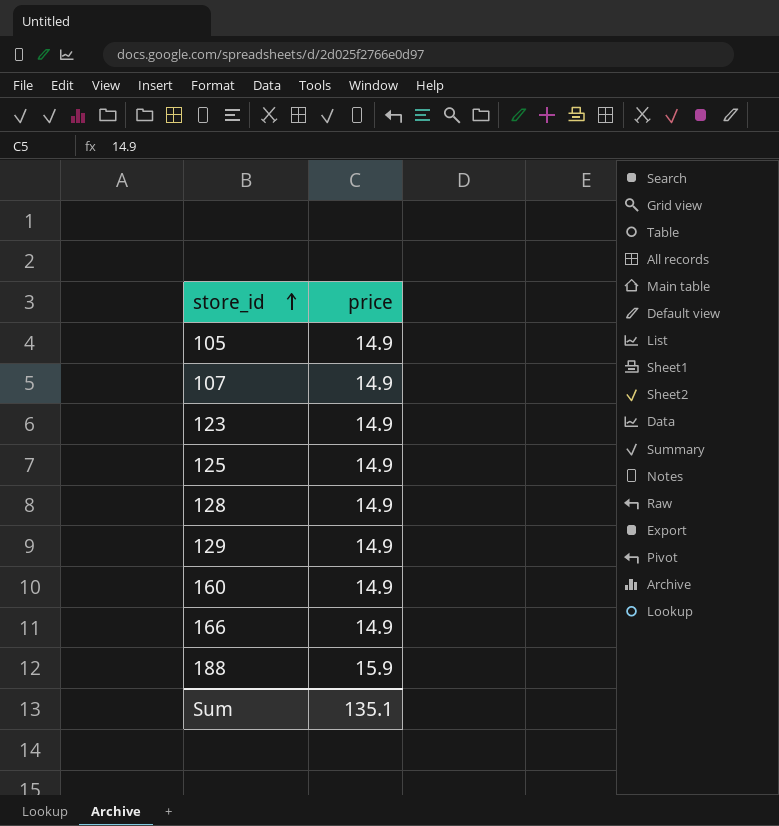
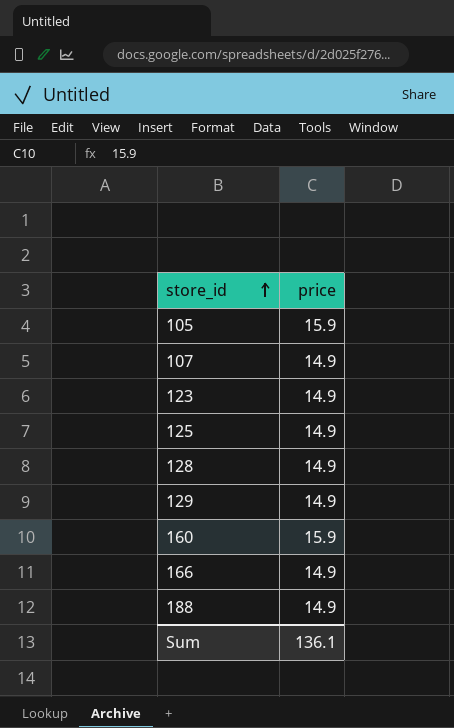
105 | price: 14.9 -> 15.9
160 | price: 14.9 -> 15.9
188 | price: 15.9 -> 14.9
Sum | price: 135.1 -> 136.1

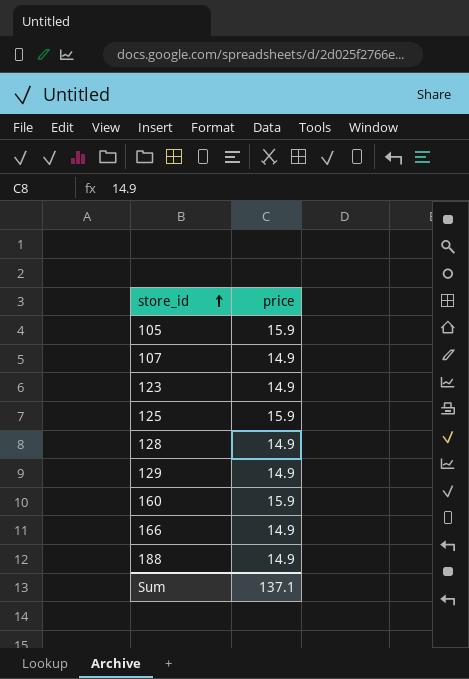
125 | price: 14.9 -> 15.9
Sum | price: 136.1 -> 137.1

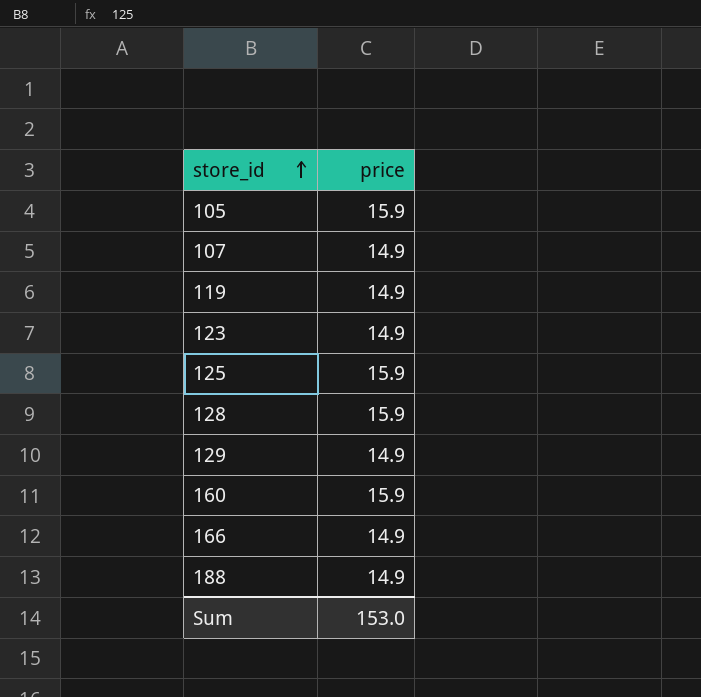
row 119: none -> 14.9
128 | price: 14.9 -> 15.9
Sum | price: 137.1 -> 153.0

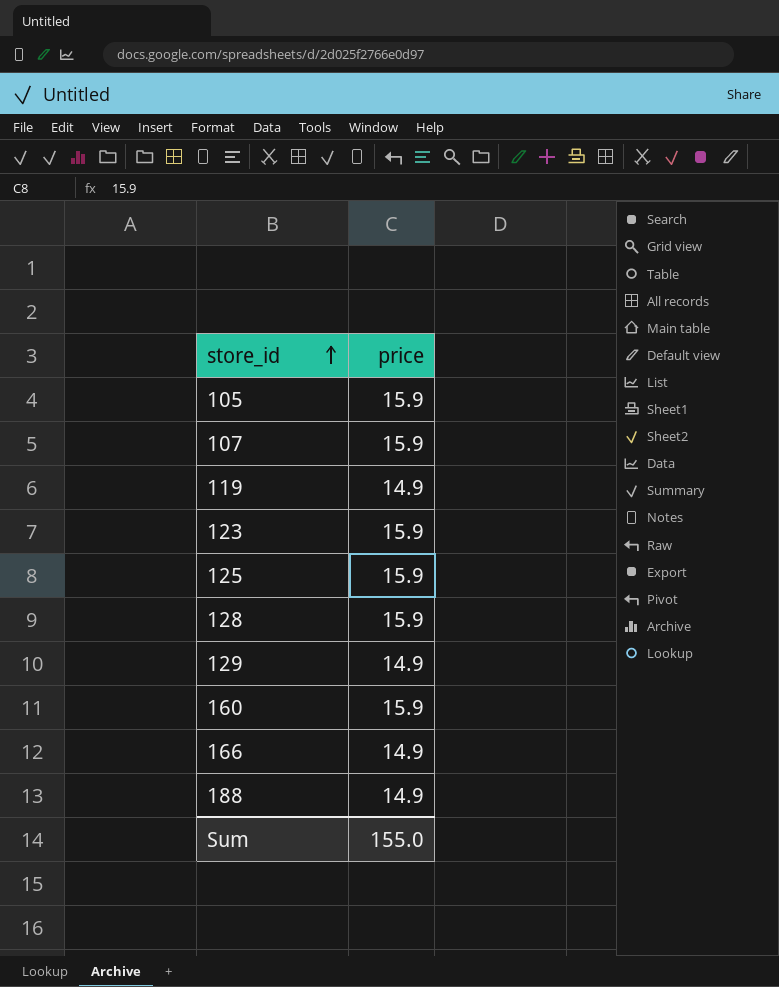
107 | price: 14.9 -> 15.9
123 | price: 14.9 -> 15.9
Sum | price: 153.0 -> 155.0

